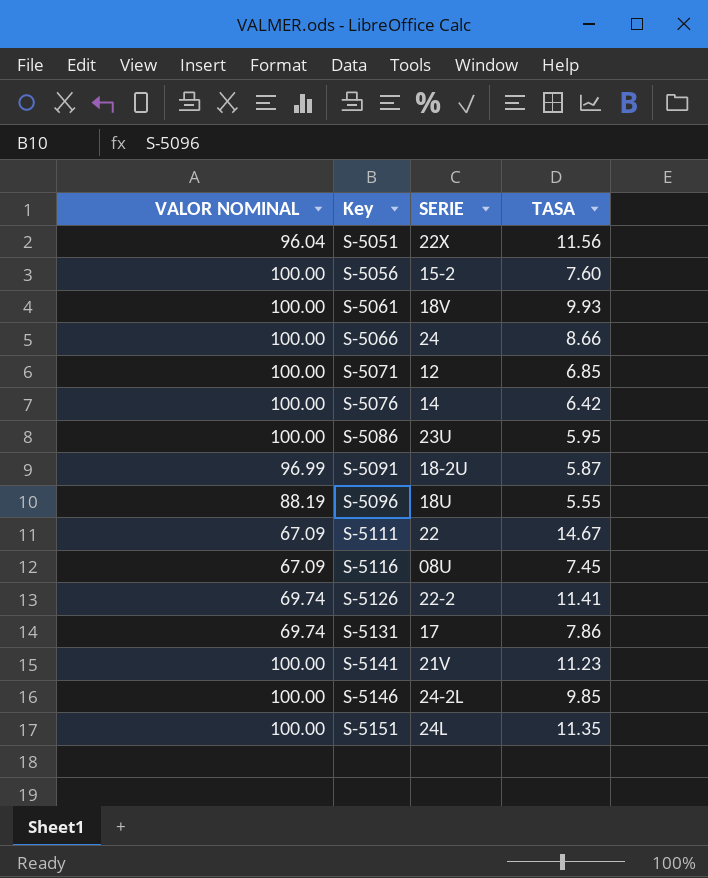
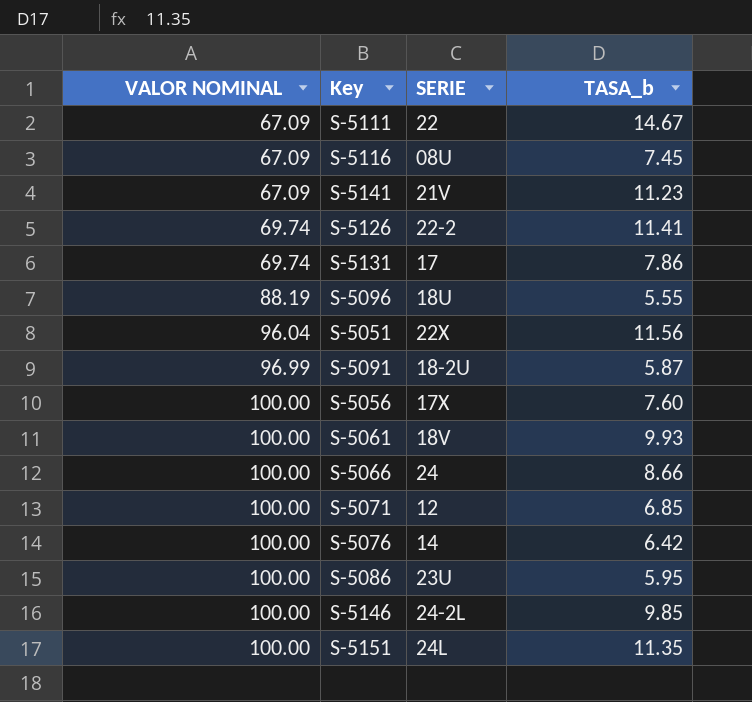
row order: Key ascending -> VALOR NOMINAL ascending
column name: TASA -> TASA_b
S-5141 | VALOR NOMINAL: 100.00 -> 67.09
S-5056 | SERIE: 15-2 -> 17X

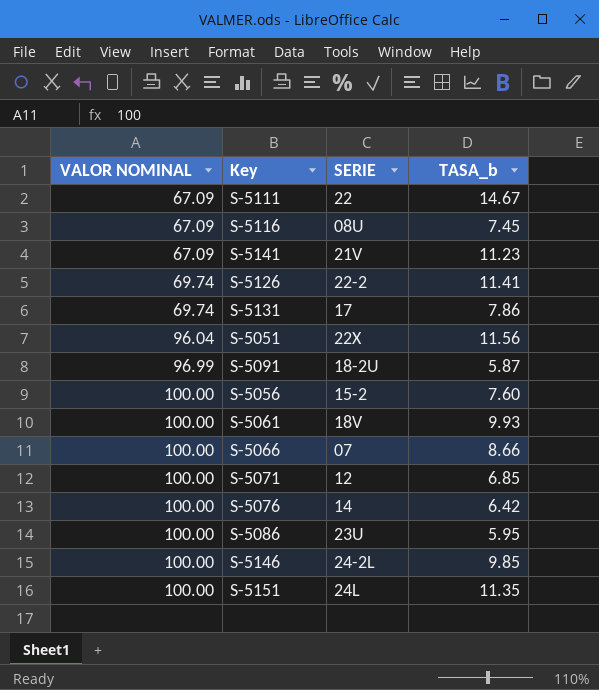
row S-5096: 88.19 | 18U | 5.55 -> none
S-5056 | SERIE: 17X -> 15-2
S-5066 | SERIE: 24 -> 07

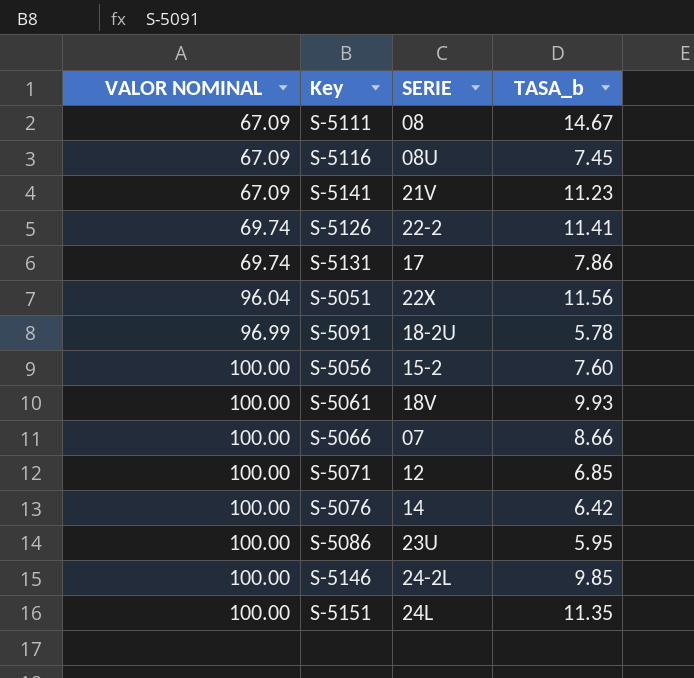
S-5111 | SERIE: 22 -> 08
S-5091 | TASA_b: 5.87 -> 5.78

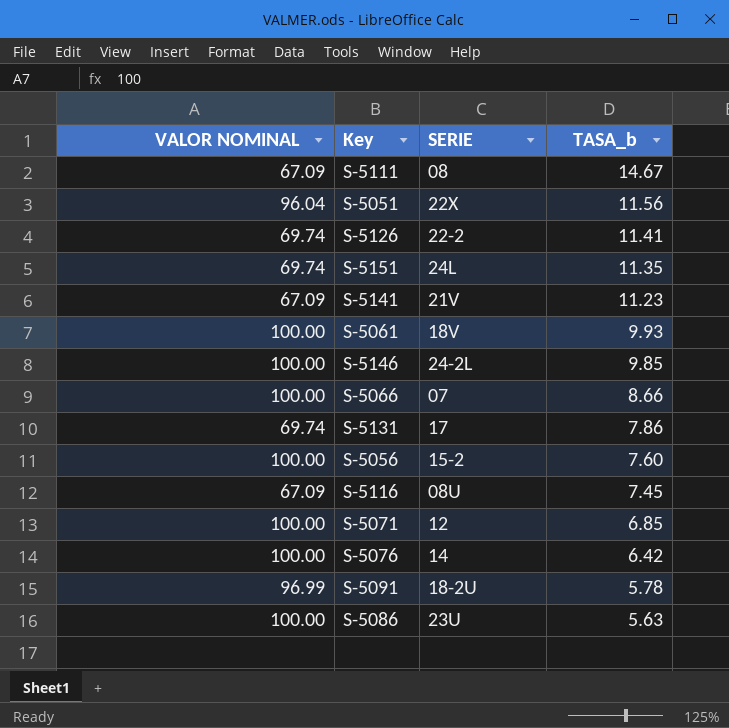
row order: VALOR NOMINAL ascending -> TASA_b descending
S-5151 | VALOR NOMINAL: 100.00 -> 69.74
S-5086 | TASA_b: 5.95 -> 5.63

